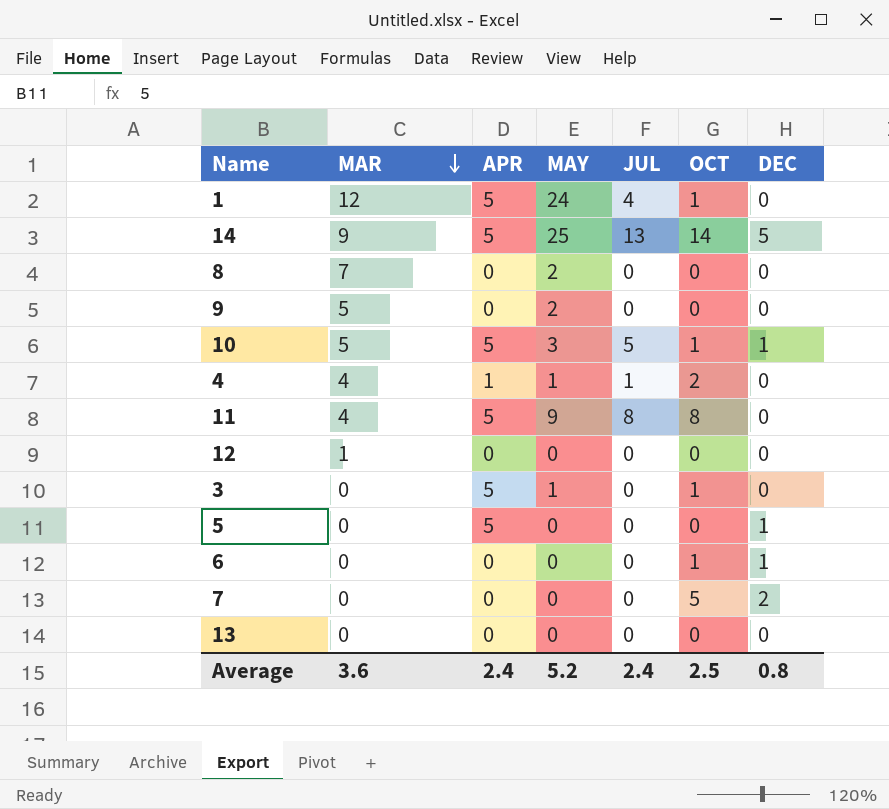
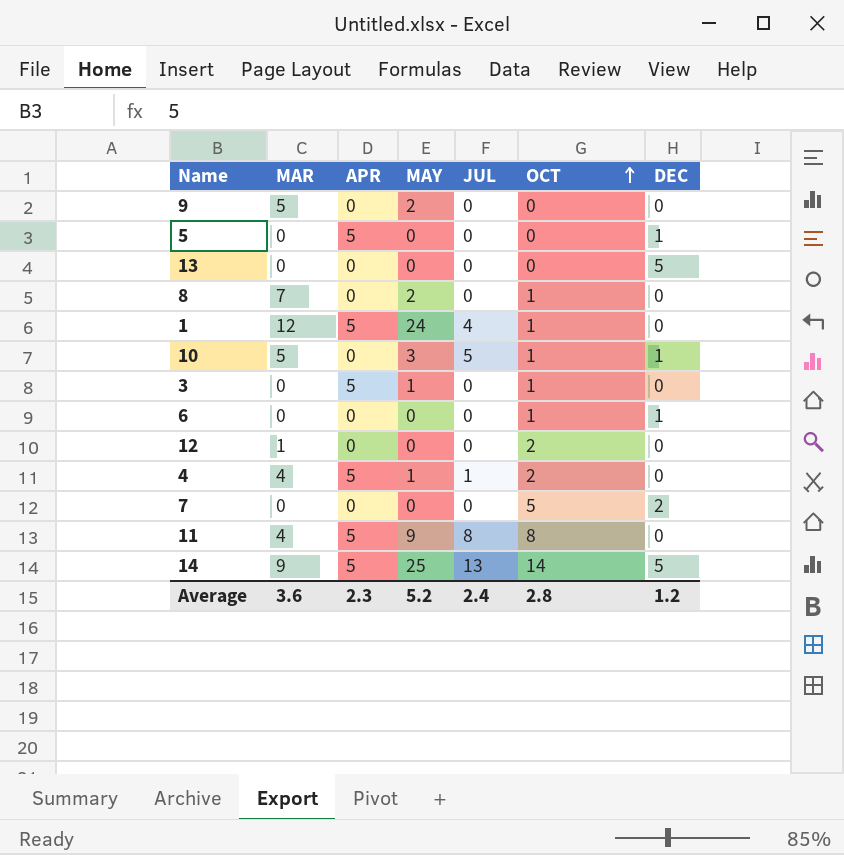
row order: MAR descending -> OCT ascending
13 | DEC: 0 -> 5
8 | OCT: 0 -> 1
10 | APR: 5 -> 0
12 | OCT: 0 -> 2
4 | APR: 1 -> 5
Average | APR: 2.4 -> 2.3
Average | OCT: 2.5 -> 2.8
Average | DEC: 0.8 -> 1.2

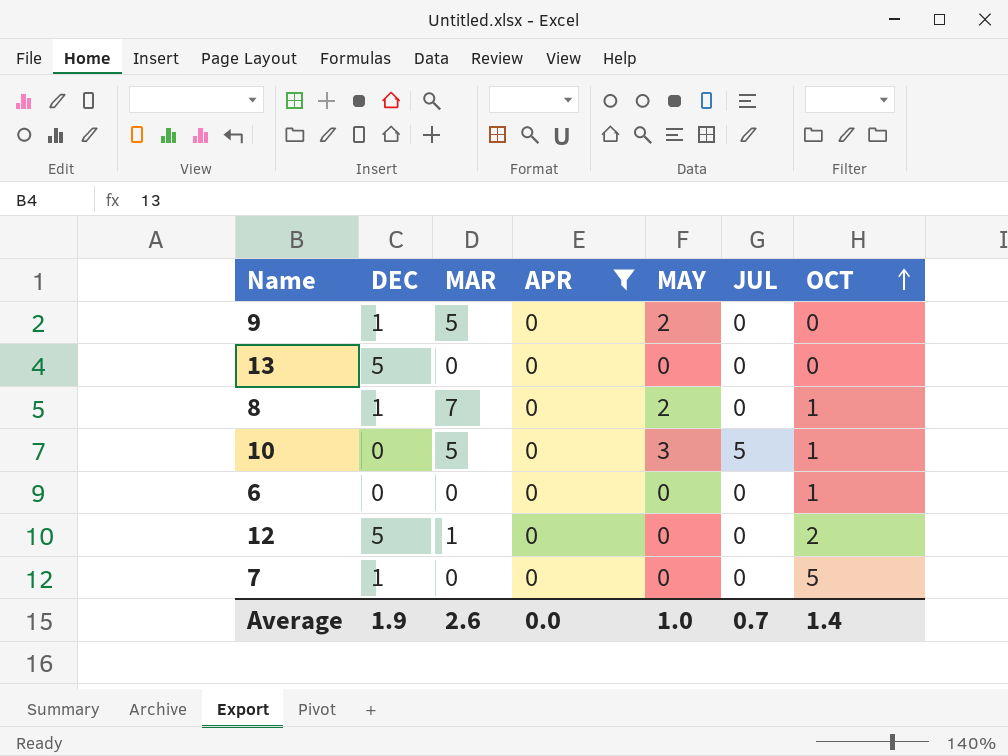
filter: none -> APR = 0
column DEC | position: 7 -> 2
9 | DEC: 0 -> 1
8 | DEC: 0 -> 1
10 | DEC: 1 -> 0
6 | DEC: 1 -> 0
12 | DEC: 0 -> 5
7 | DEC: 2 -> 1
Average | DEC: 1.2 -> 1.9
Average | MAR: 3.6 -> 2.6
Average | APR: 2.3 -> 0.0
Average | MAY: 5.2 -> 1.0
Average | JUL: 2.4 -> 0.7
Average | OCT: 2.8 -> 1.4

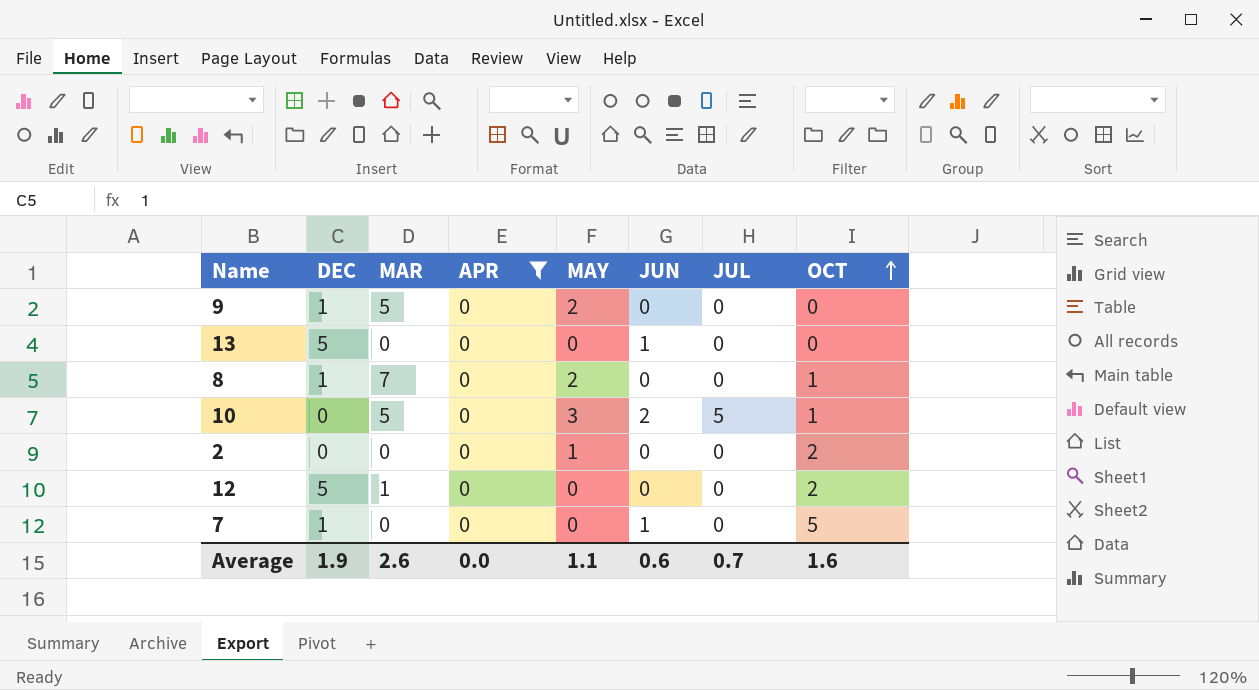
column JUN | position: none -> 6
row 6: 0 | 0 | 0 | 0 | 0 | 1 -> none
row 2: none -> 0 | 0 | 0 | 1 | 0 | 0 | 2
Average | MAY: 1.0 -> 1.1
Average | OCT: 1.4 -> 1.6

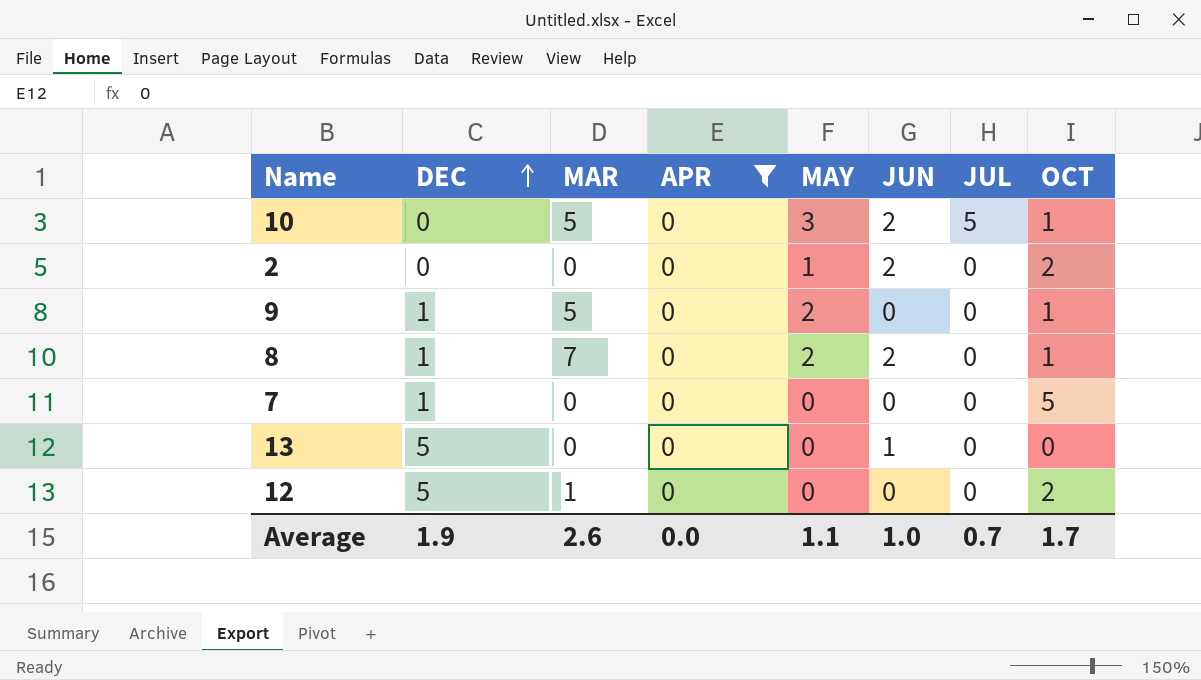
row order: OCT ascending -> DEC ascending
2 | JUN: 0 -> 2
9 | OCT: 0 -> 1
8 | JUN: 0 -> 2
7 | JUN: 1 -> 0
Average | JUN: 0.6 -> 1.0
Average | OCT: 1.6 -> 1.7

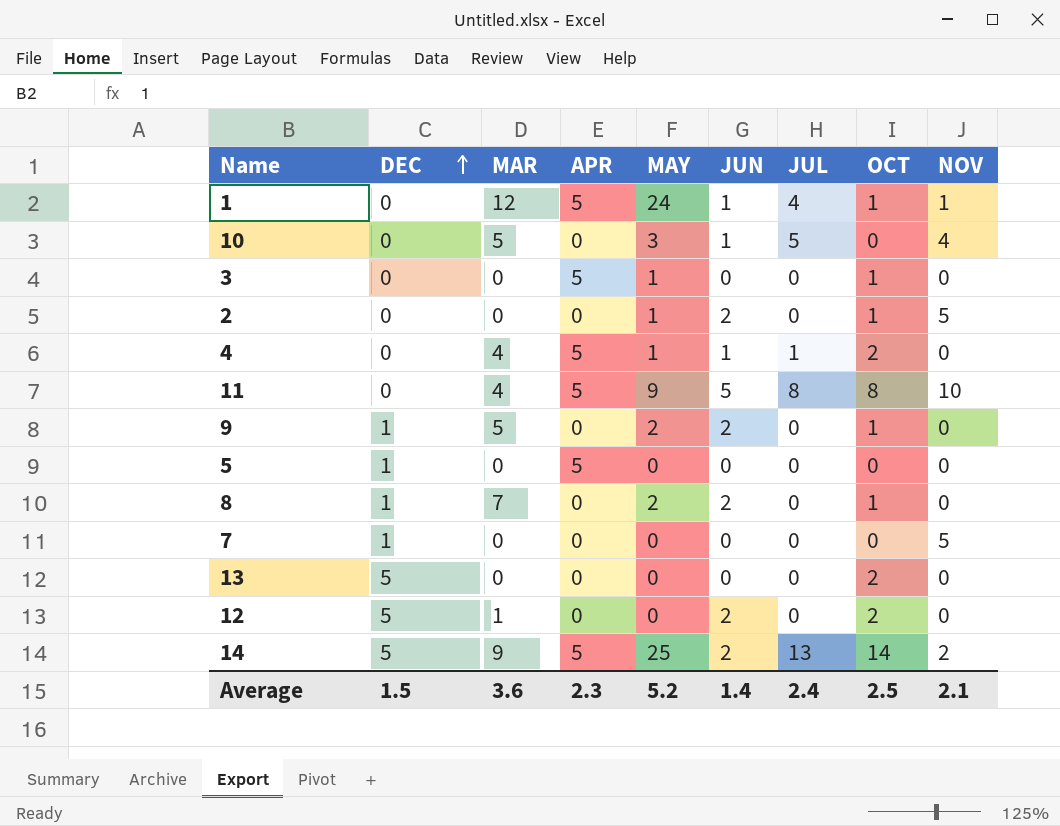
filter: APR = 0 -> none
column NOV | position: none -> 9
10 | JUN: 2 -> 1
10 | OCT: 1 -> 0
2 | OCT: 2 -> 1
9 | JUN: 0 -> 2
7 | OCT: 5 -> 0
13 | JUN: 1 -> 0
13 | OCT: 0 -> 2
12 | JUN: 0 -> 2
Average | DEC: 1.9 -> 1.5
Average | MAR: 2.6 -> 3.6
Average | APR: 0.0 -> 2.3
Average | MAY: 1.1 -> 5.2
Average | JUN: 1.0 -> 1.4
Average | JUL: 0.7 -> 2.4
Average | OCT: 1.7 -> 2.5

